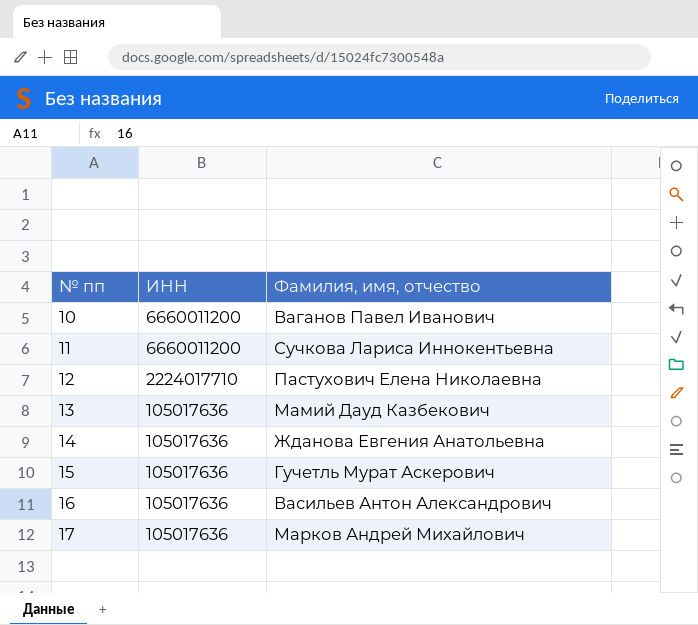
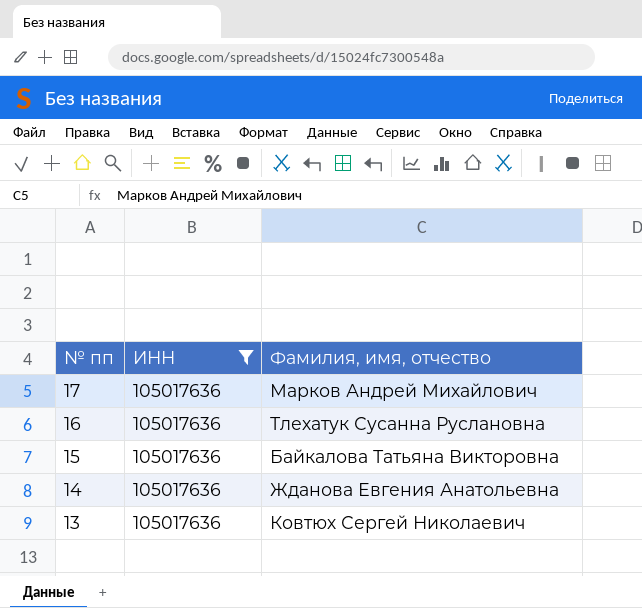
filter: none -> ИНН = 105017636
row order: № пп ascending -> № пп descending
16 | Фамилия, имя, отчество: Васильев Антон Александрович -> Тлехатук Сусанна Руслановна
15 | Фамилия, имя, отчество: Гучетль Мурат Аскерович -> Байкалова Татьяна Викторовна
13 | Фамилия, имя, отчество: Мамий Дауд Казбекович -> Ковтюх Сергей Николаевич

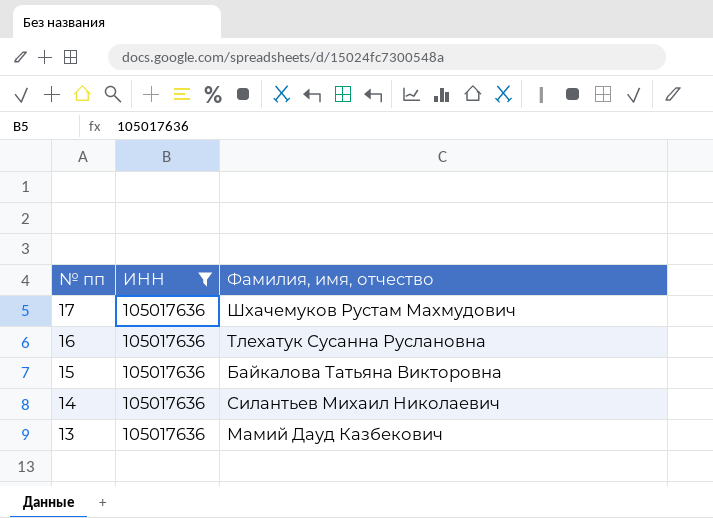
17 | Фамилия, имя, отчество: Марков Андрей Михайлович -> Шхачемуков Рустам Махмудович
14 | Фамилия, имя, отчество: Жданова Евгения Анатольевна -> Силантьев Михаил Николаевич
13 | Фамилия, имя, отчество: Ковтюх Сергей Николаевич -> Мамий Дауд Казбекович

